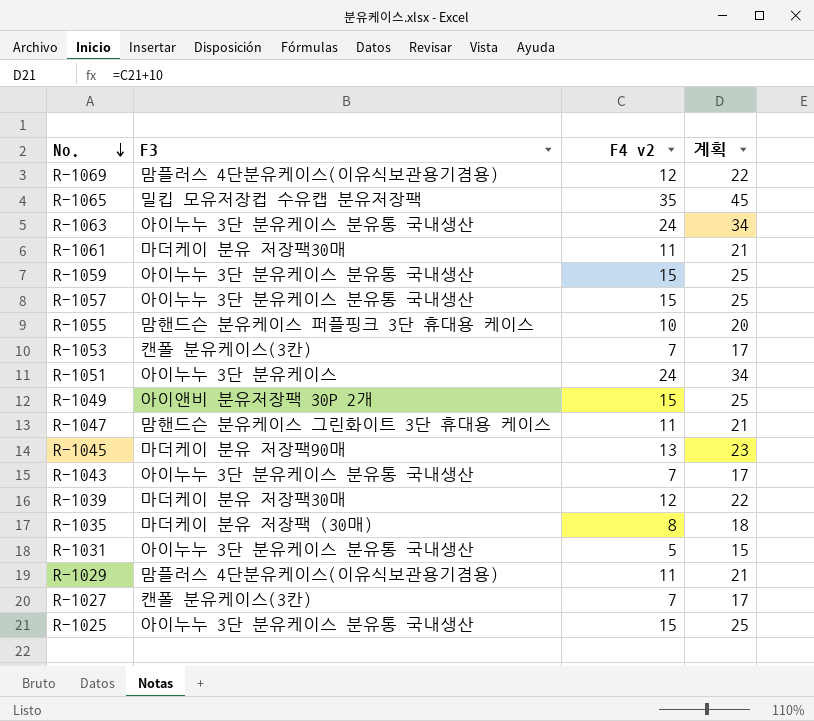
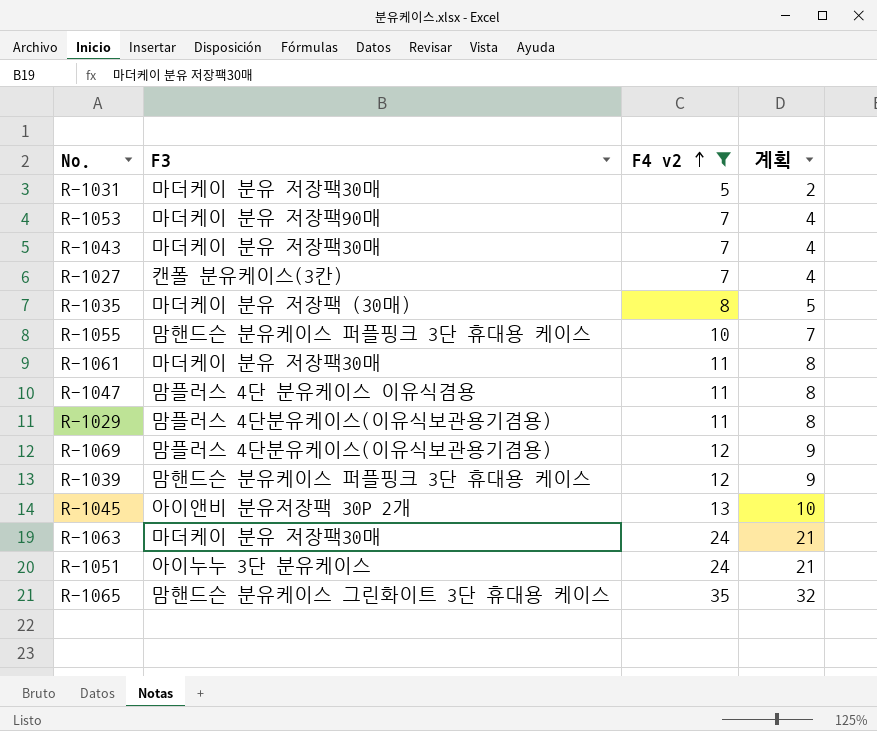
filter: none -> F4 v2 != 15
row order: No. descending -> F4 v2 ascending
column 계획 | formula: [F4 v2] + 10 -> [F4 v2] - 3
R-1031 | F3: 아이누누 3단 분유케이스 분유통 국내생산 -> 마더케이 분유 저장팩30매
R-1053 | F3: 캔폴 분유케이스(3칸) -> 마더케이 분유 저장팩90매
R-1043 | F3: 아이누누 3단 분유케이스 분유통 국내생산 -> 마더케이 분유 저장팩30매
R-1047 | F3: 맘핸드슨 분유케이스 그린화이트 3단 휴대용 케이스 -> 맘플러스 4단 분유케이스 이유식겸용
R-1039 | F3: 마더케이 분유 저장팩30매 -> 맘핸드슨 분유케이스 퍼플핑크 3단 휴대용 케이스
R-1045 | F3: 마더케이 분유 저장팩90매 -> 아이앤비 분유저장팩 30P 2개
R-1063 | F3: 아이누누 3단 분유케이스 분유통 국내생산 -> 마더케이 분유 저장팩30매
R-1065 | F3: 밀킵 모유저장컵 수유캡 분유저장팩 -> 맘핸드슨 분유케이스 그린화이트 3단 휴대용 케이스

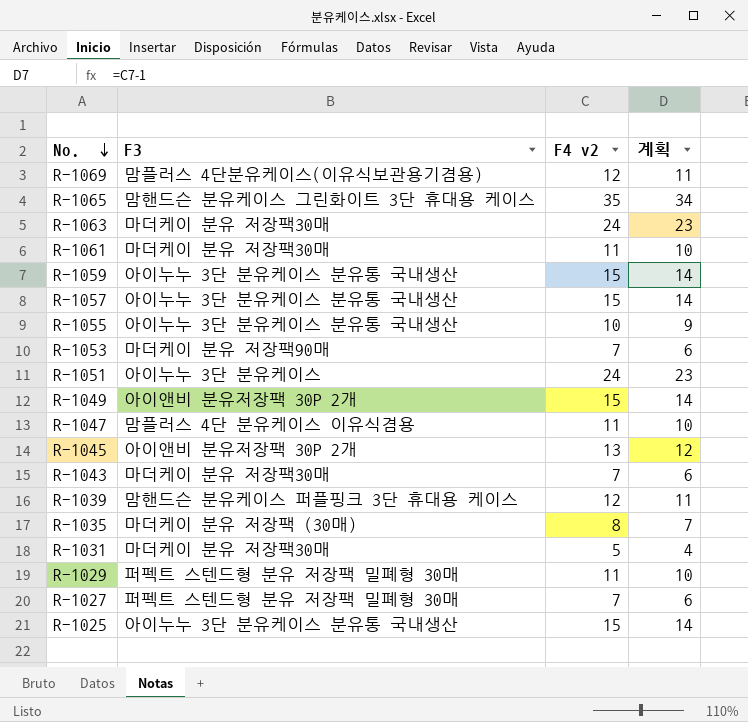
filter: F4 v2 != 15 -> none
row order: F4 v2 ascending -> No. descending
column 계획 | formula: [F4 v2] - 3 -> [F4 v2] - 1
R-1055 | F3: 맘핸드슨 분유케이스 퍼플핑크 3단 휴대용 케이스 -> 아이누누 3단 분유케이스 분유통 국내생산
R-1029 | F3: 맘플러스 4단분유케이스(이유식보관용기겸용) -> 퍼펙트 스텐드형 분유 저장팩 밀폐형 30매
R-1027 | F3: 캔폴 분유케이스(3칸) -> 퍼펙트 스텐드형 분유 저장팩 밀폐형 30매

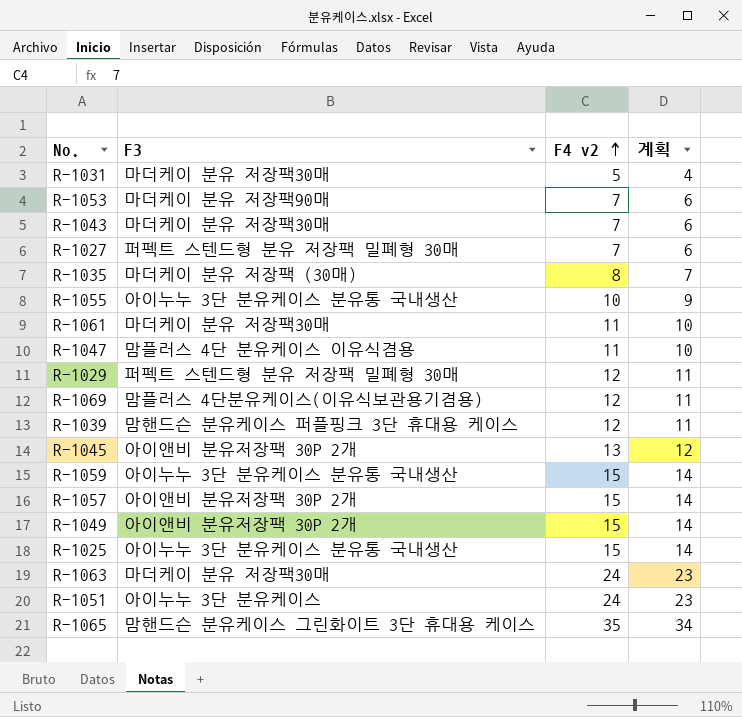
row order: No. descending -> F4 v2 ascending
R-1029 | F4 v2: 11 -> 12
R-1029 | 계획: 10 -> 11
R-1057 | F3: 아이누누 3단 분유케이스 분유통 국내생산 -> 아이앤비 분유저장팩 30P 2개

